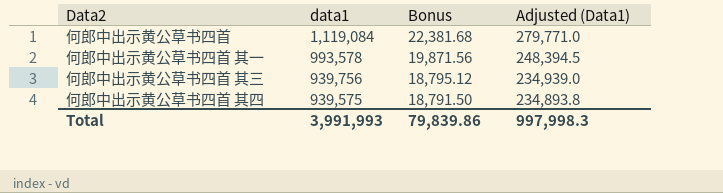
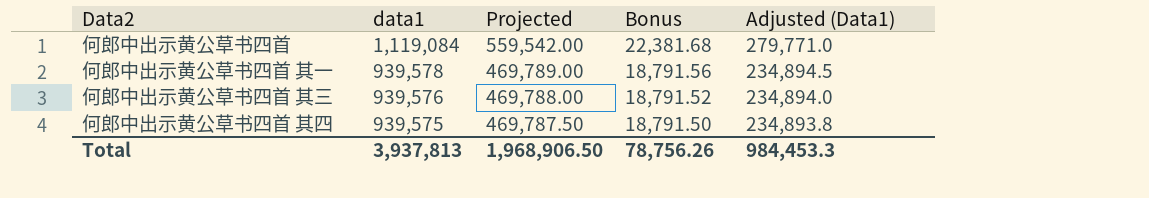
column Projected | formula: none -> [data1] * 0.5
何郎中出示黄公草书四首 其一 | data1: 993,578 -> 939,578
何郎中出示黄公草书四首 其一 | Bonus: 19,871.56 -> 18,791.56
何郎中出示黄公草书四首 其一 | Adjusted (Data1): 248,394.5 -> 234,894.5
何郎中出示黄公草书四首 其三 | data1: 939,756 -> 939,576
何郎中出示黄公草书四首 其三 | Bonus: 18,795.12 -> 18,791.52
何郎中出示黄公草书四首 其三 | Adjusted (Data1): 234,939.0 -> 234,894.0
Total | data1: 3,991,993 -> 3,937,813
Total | Bonus: 79,839.86 -> 78,756.26
Total | Adjusted (Data1): 997,998.3 -> 984,453.3

